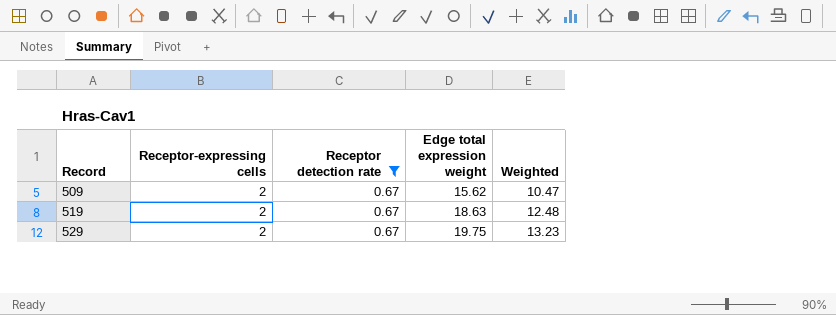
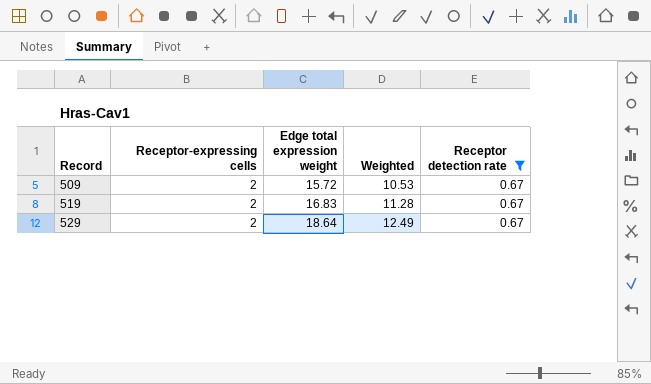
column Receptor detection rate | position: 3 -> 5
509 | Edge total expression weight: 15.62 -> 15.72
509 | Weighted: 10.47 -> 10.53
519 | Edge total expression weight: 18.63 -> 16.83
519 | Weighted: 12.48 -> 11.28
529 | Edge total expression weight: 19.75 -> 18.64
529 | Weighted: 13.23 -> 12.49

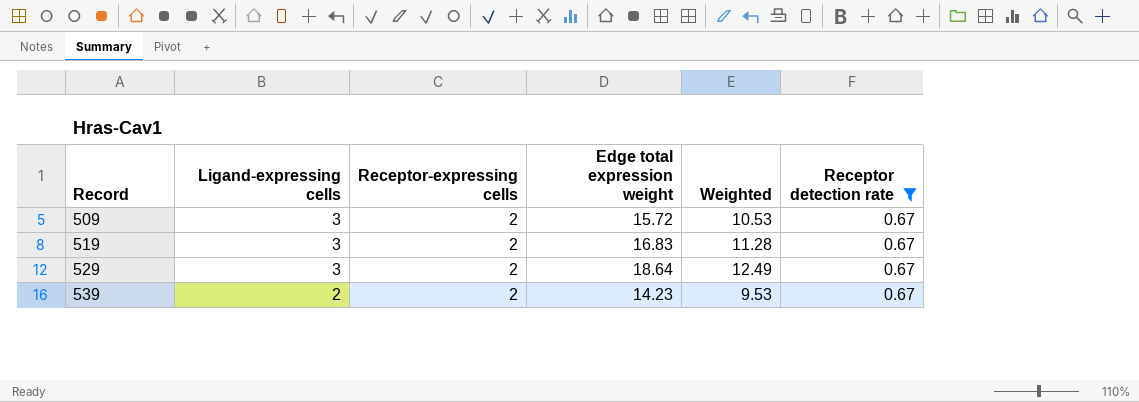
column Ligand-expressing cells | position: none -> 2
row 539: none -> 2 | 2 | 14.23 | 9.53 | 0.67

